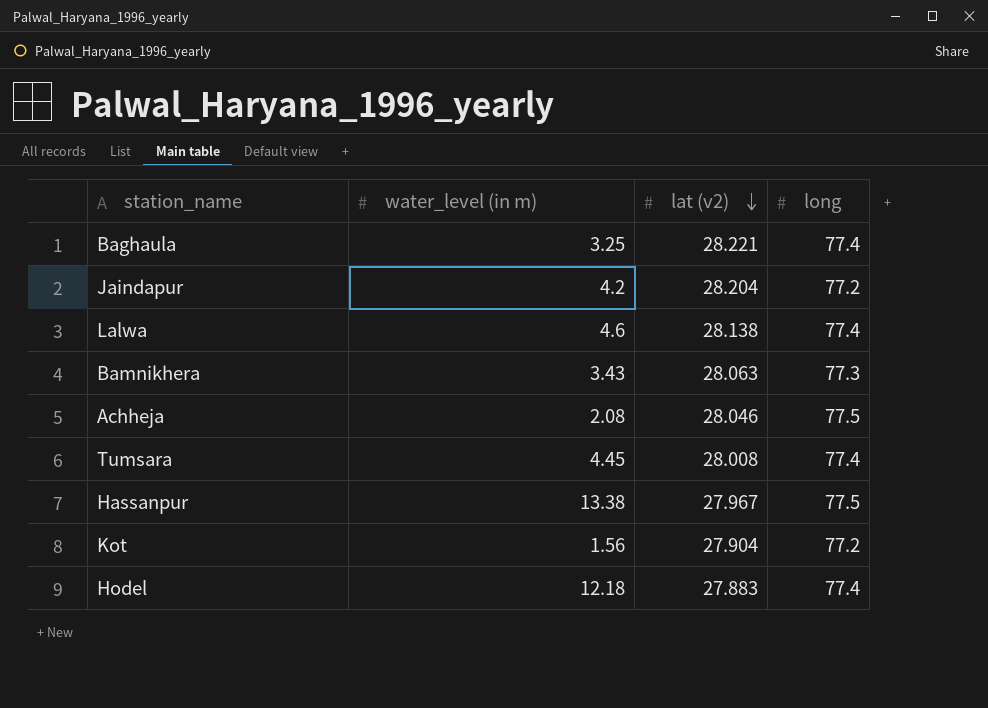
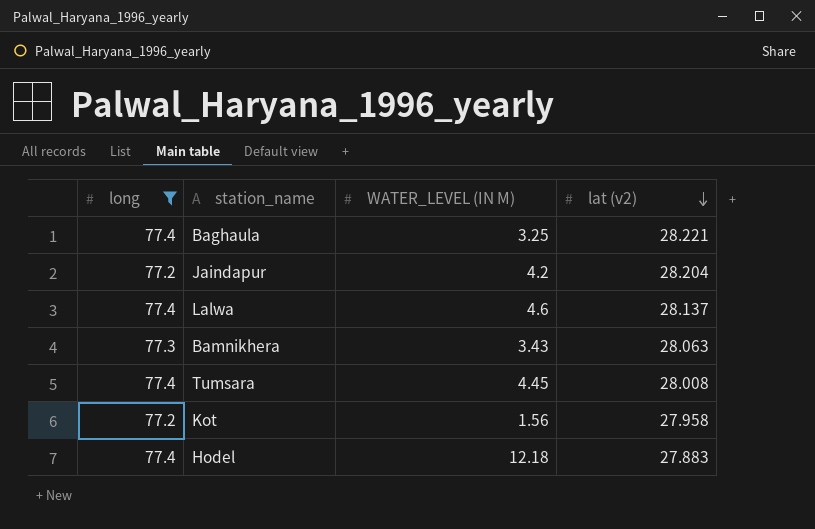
filter: none -> long != 77.5
column long | position: 4 -> 1
column name: water_level (in m) -> WATER_LEVEL (IN M)
Lalwa | lat (v2): 28.138 -> 28.137
Kot | lat (v2): 27.904 -> 27.958

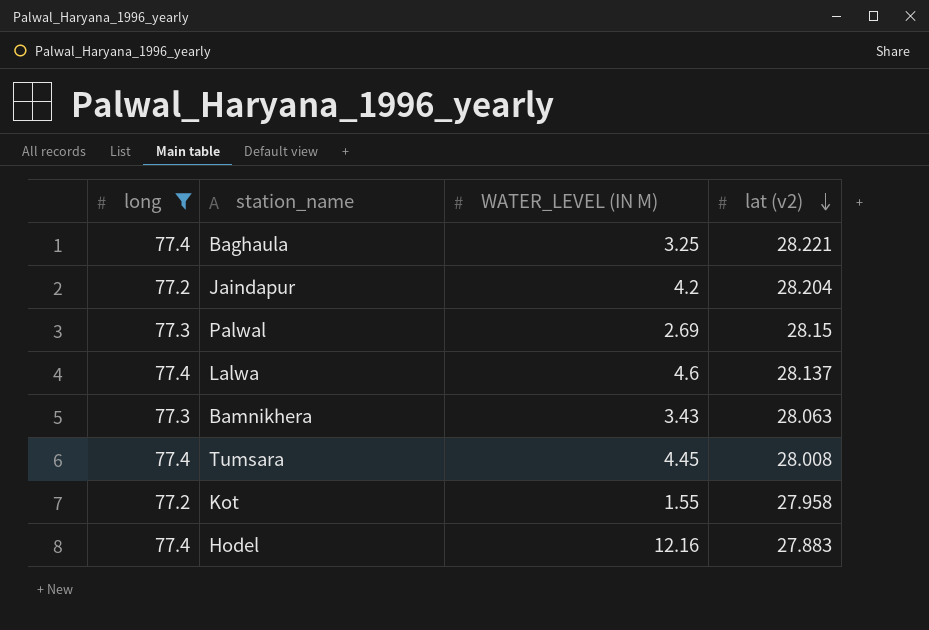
row Palwal: none -> 77.3 | 2.69 | 28.15
Kot | WATER_LEVEL (IN M): 1.56 -> 1.55
Hodel | WATER_LEVEL (IN M): 12.18 -> 12.16

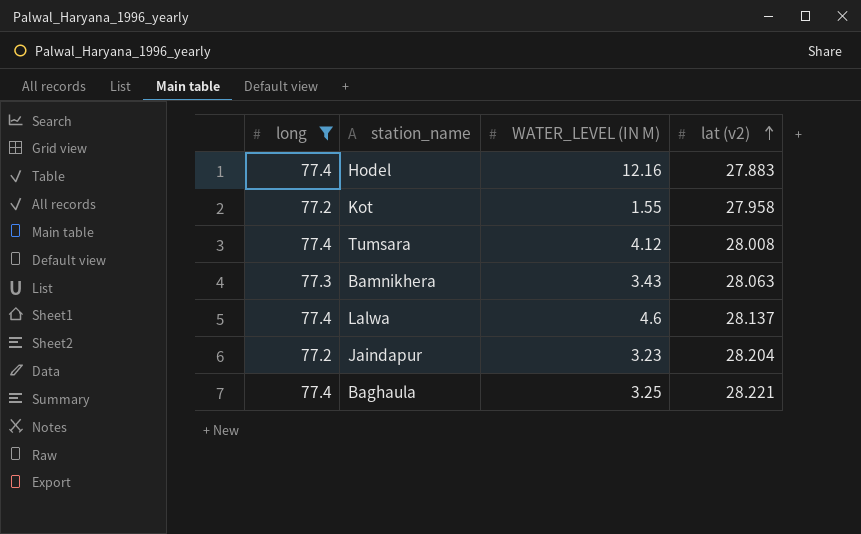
row order: lat (v2) descending -> lat (v2) ascending
row Palwal: 77.3 | 2.69 | 28.15 -> none
Tumsara | WATER_LEVEL (IN M): 4.45 -> 4.12
Jaindapur | WATER_LEVEL (IN M): 4.2 -> 3.23

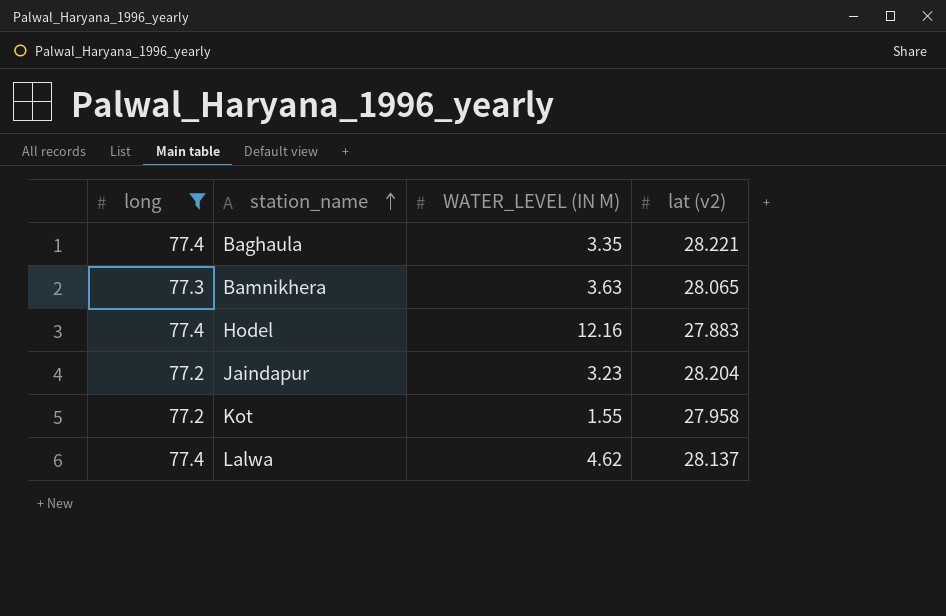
row order: lat (v2) ascending -> station_name ascending
row Tumsara: 77.4 | 4.12 | 28.008 -> none
Baghaula | WATER_LEVEL (IN M): 3.25 -> 3.35
Bamnikhera | WATER_LEVEL (IN M): 3.43 -> 3.63
Bamnikhera | lat (v2): 28.063 -> 28.065
Lalwa | WATER_LEVEL (IN M): 4.6 -> 4.62

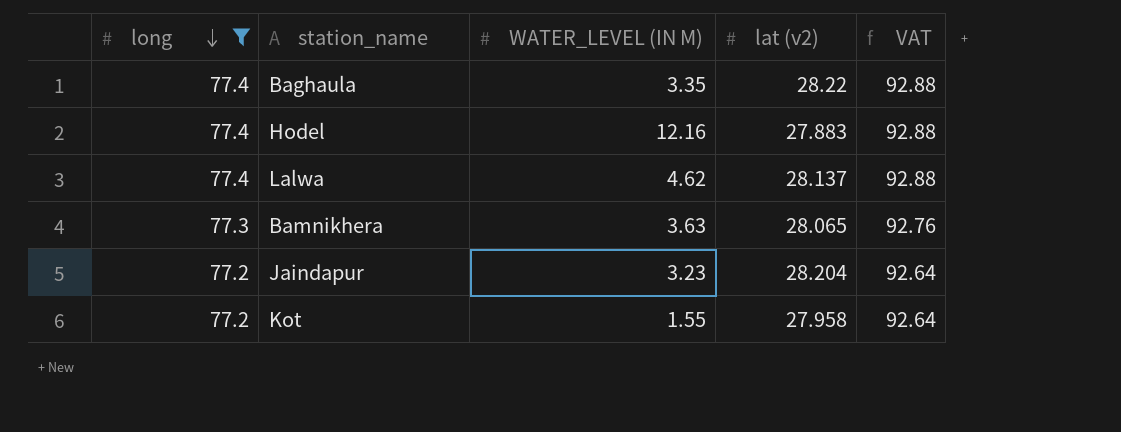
row order: station_name ascending -> long descending
column VAT | formula: none -> [long] * 1.2
Baghaula | lat (v2): 28.221 -> 28.22

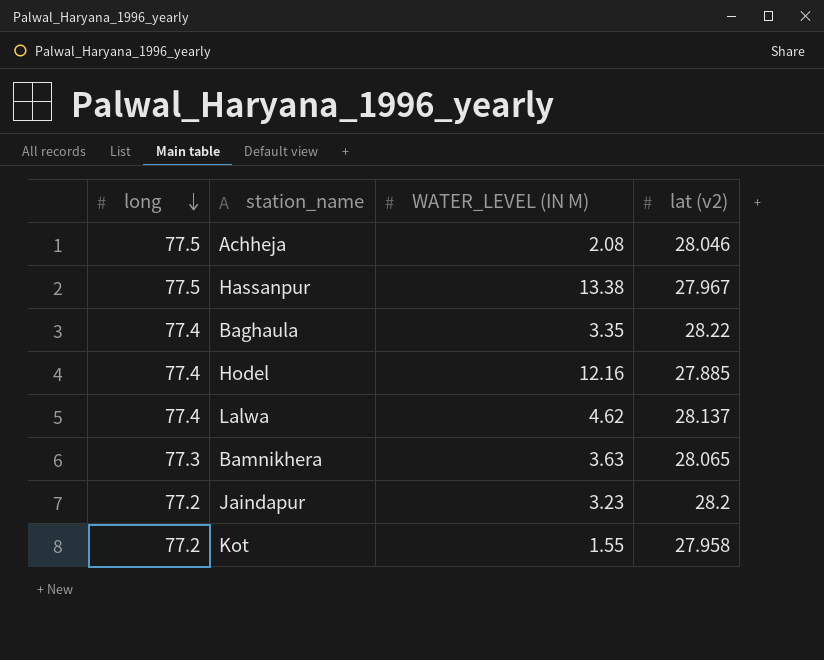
filter: long != 77.5 -> none
column VAT | formula: [long] * 1.2 -> none
Hodel | lat (v2): 27.883 -> 27.885
Jaindapur | lat (v2): 28.204 -> 28.2

